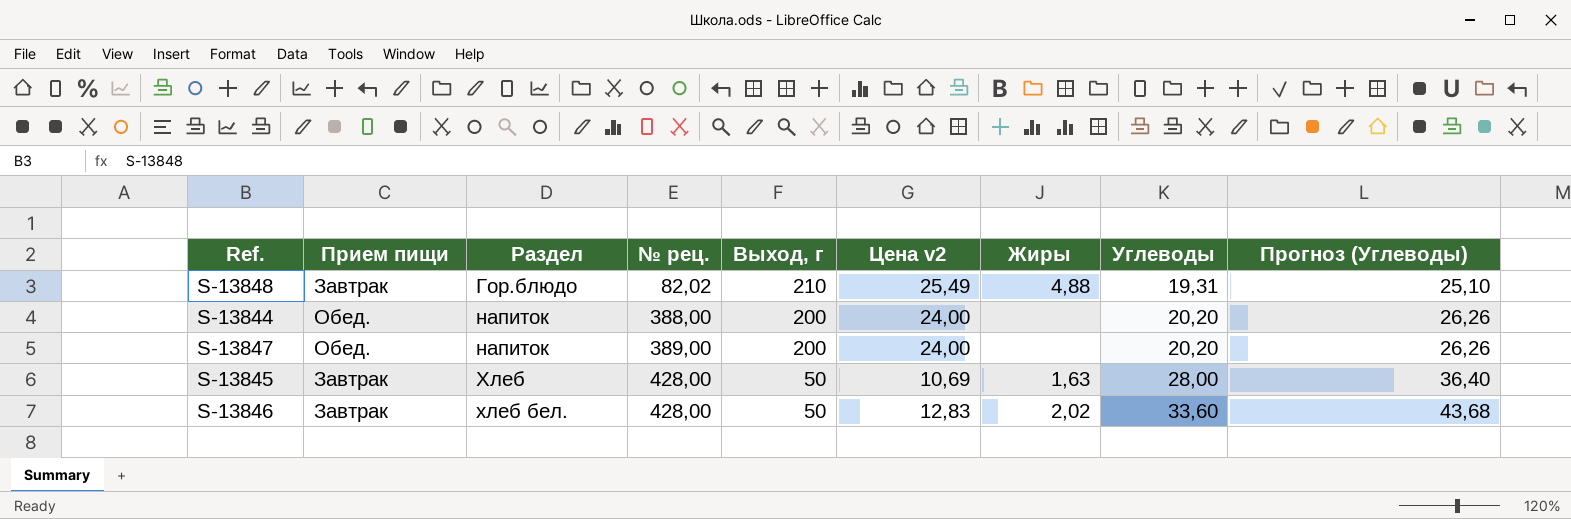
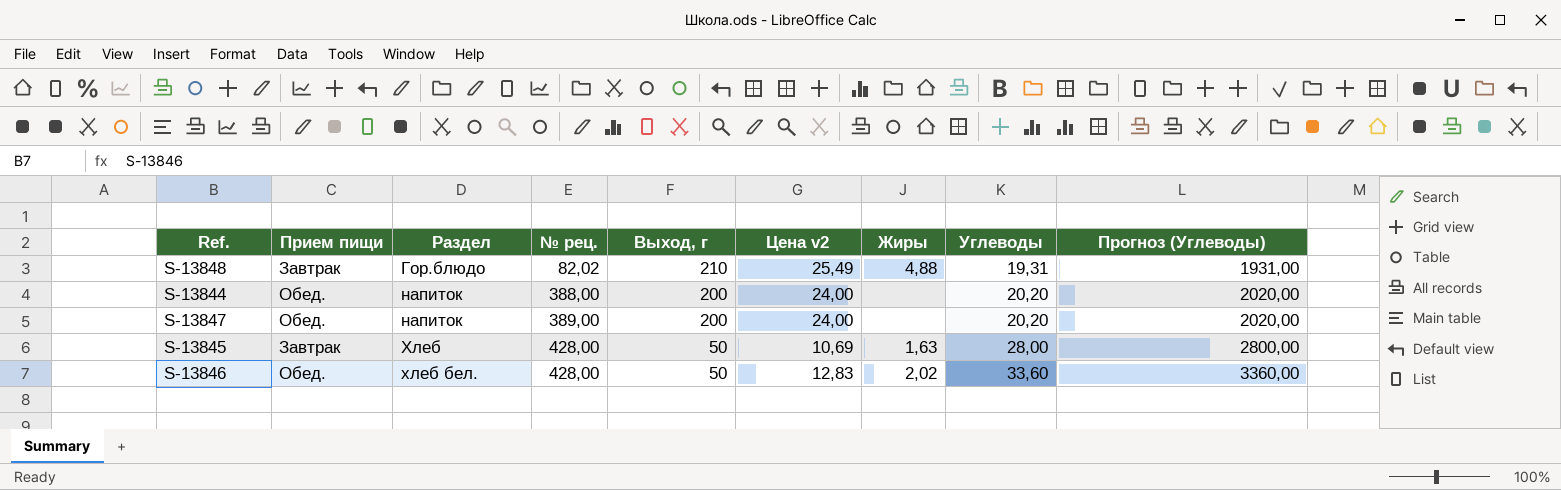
column Прогноз (Углеводы) | formula: [Углеводы] * 1,3 -> [Углеводы] * 100
S-13846 | Прием пищи: Завтрак -> Обед.

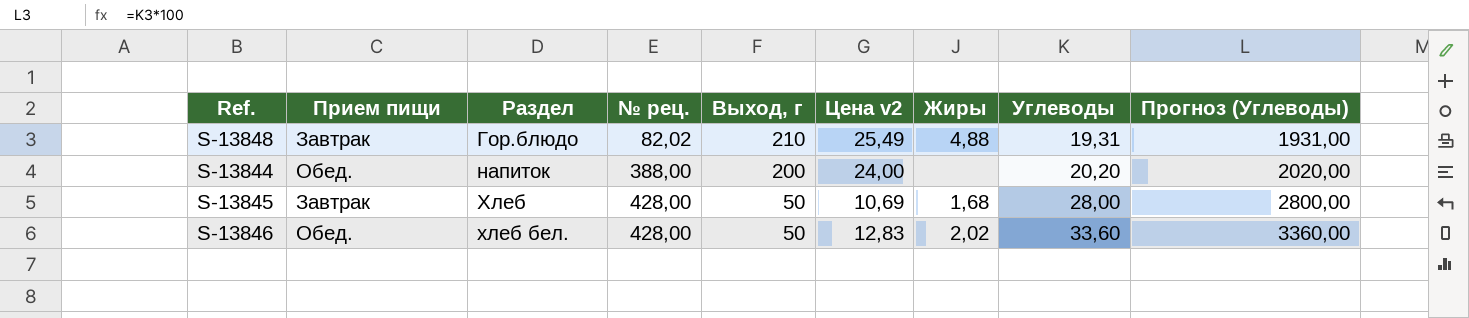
row S-13847: Обед. | напиток | 389,00 | 200 | 24,00 | none | 20,20 | 2020,00 -> none
S-13845 | Жиры: 1,63 -> 1,68

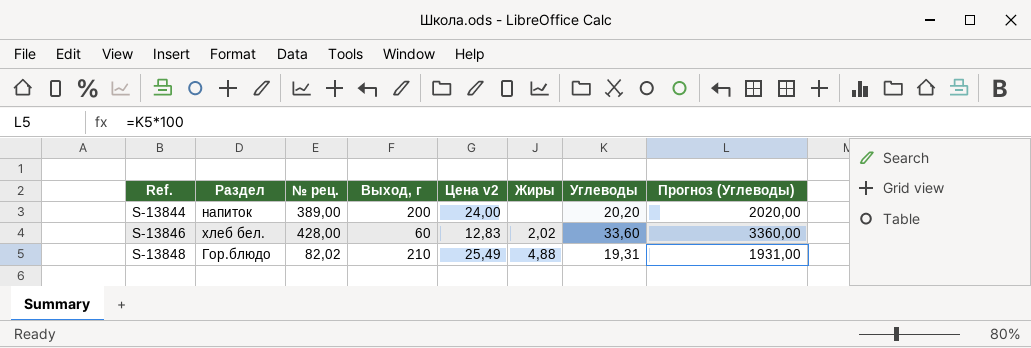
row order: Раздел ascending -> Ref. ascending
column Прием пищи | position: 2 -> none
row S-13845: Завтрак | Хлеб | 428,00 | 50 | 10,69 | 1,68 | 28,00 | 2800,00 -> none
S-13844 | № рец.: 388,00 -> 389,00
S-13846 | Выход, г: 50 -> 60

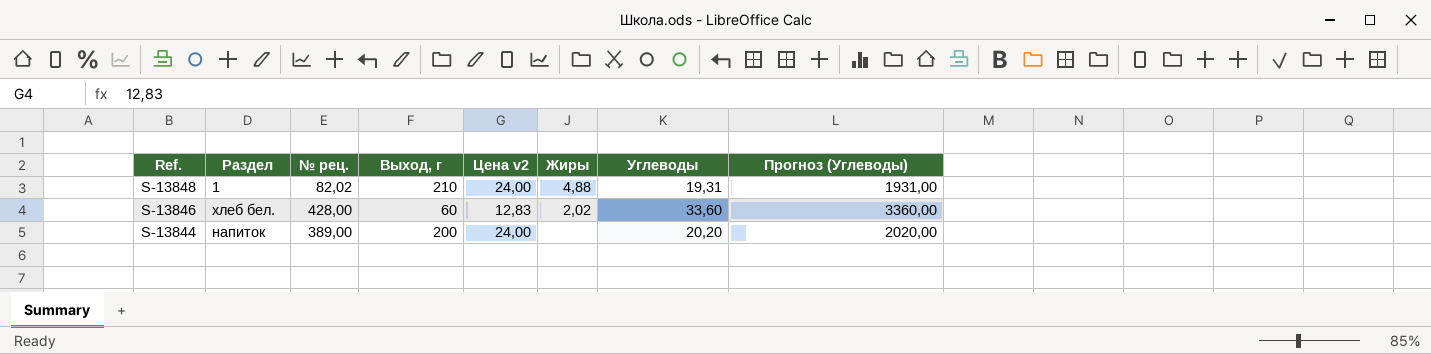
row order: Ref. ascending -> Ref. descending
S-13848 | Раздел: Гор.блюдо -> 1
S-13848 | Цена v2: 25,49 -> 24,00

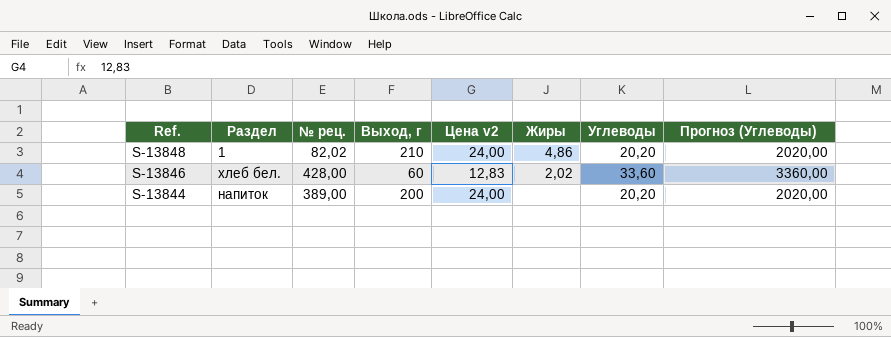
S-13848 | Жиры: 4,88 -> 4,86
S-13848 | Углеводы: 19,31 -> 20,20
S-13848 | Прогноз (Углеводы): 1931,00 -> 2020,00

